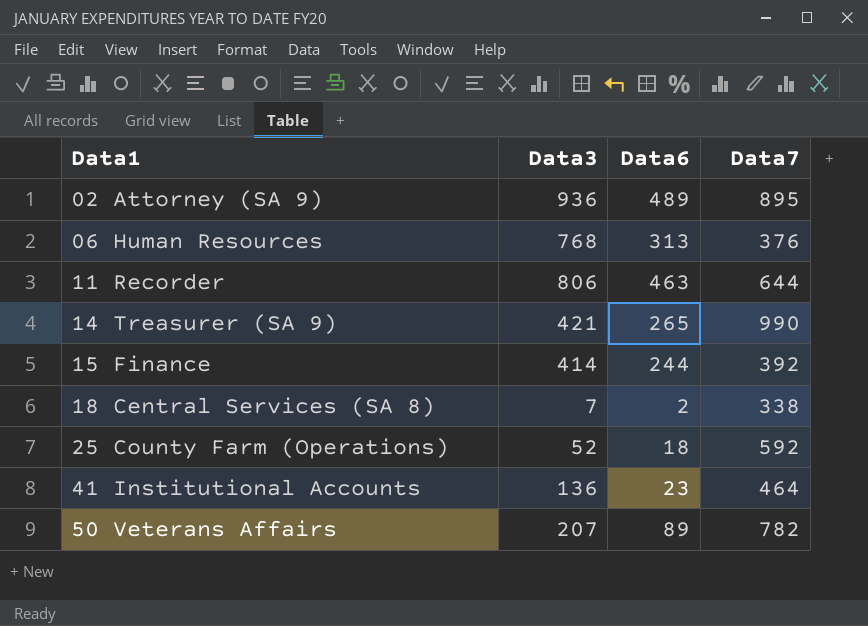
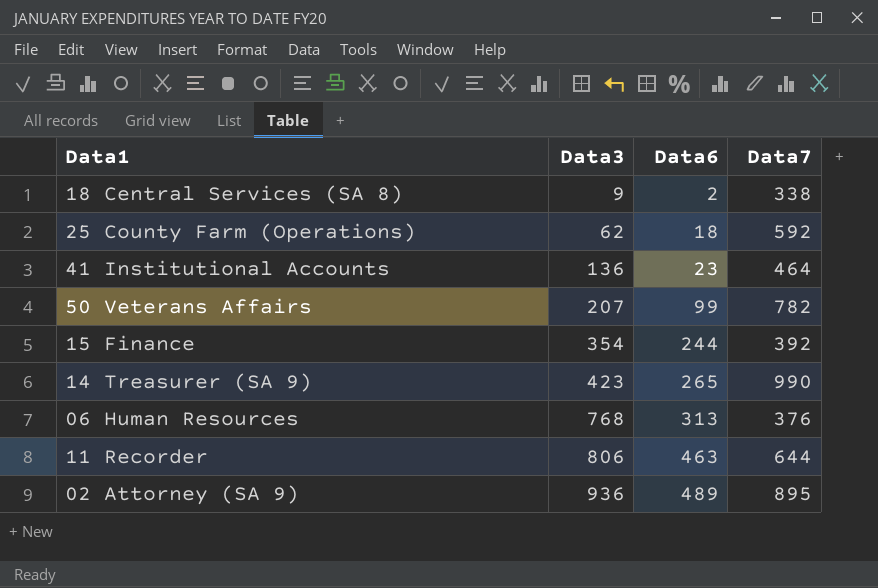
row order: Data1 ascending -> Data3 ascending
18 Central Services (SA 8) | Data3: 7 -> 9
25 County Farm (Operations) | Data3: 52 -> 62
50 Veterans Affairs | Data6: 89 -> 99
15 Finance | Data3: 414 -> 354
14 Treasurer (SA 9) | Data3: 421 -> 423

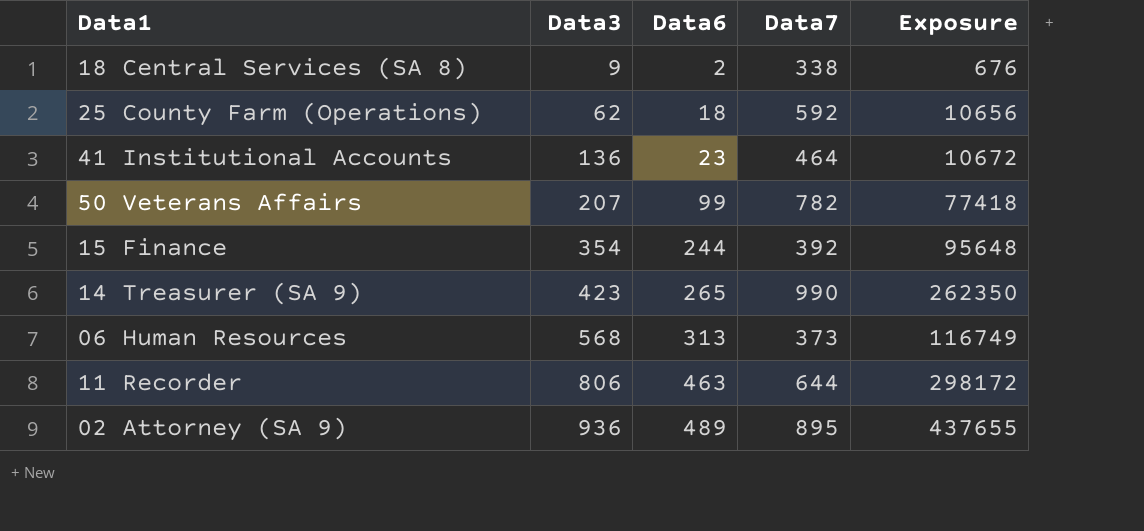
column Exposure | formula: none -> [Data6] * [Data7]
06 Human Resources | Data3: 768 -> 568
06 Human Resources | Data7: 376 -> 373

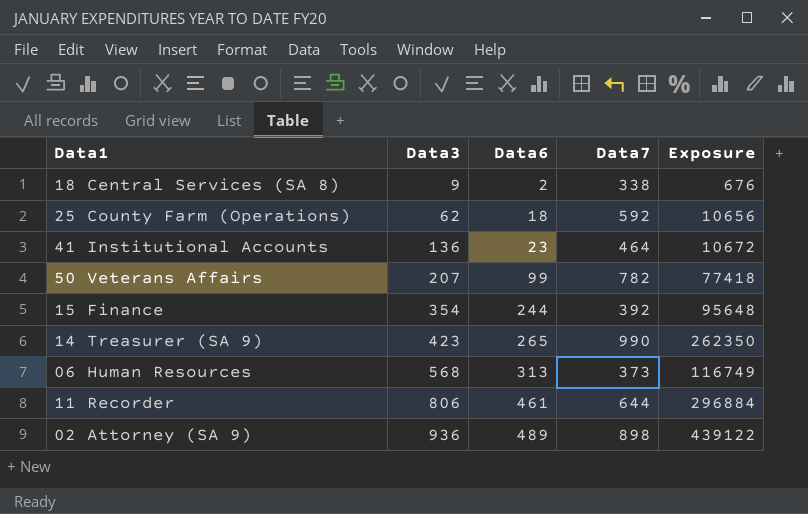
11 Recorder | Data6: 463 -> 461
11 Recorder | Exposure: 298172 -> 296884
02 Attorney (SA 9) | Data7: 895 -> 898
02 Attorney (SA 9) | Exposure: 437655 -> 439122

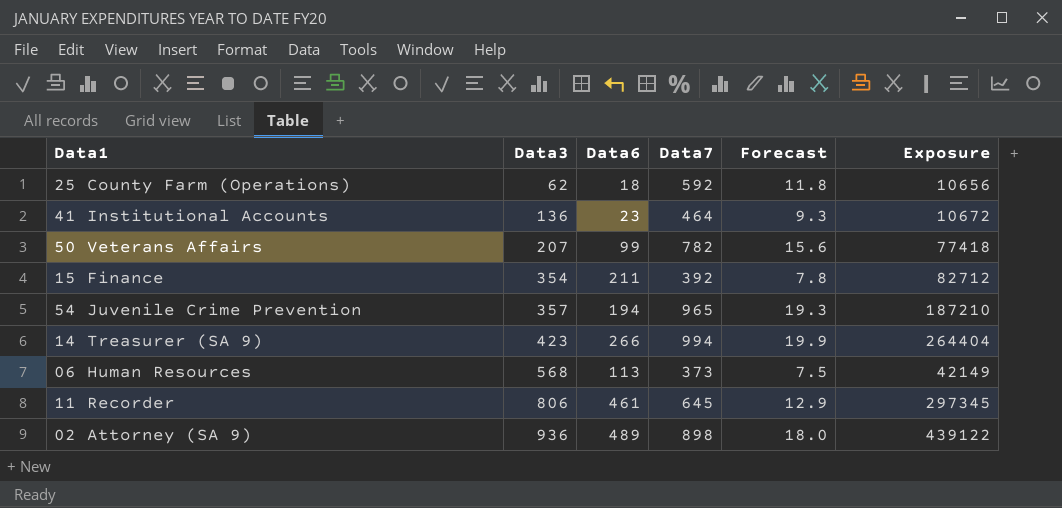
column Forecast | formula: none -> [Data7] * 0.02
row 18 Central Services (SA 8): 9 | 2 | 338 | 676 -> none
15 Finance | Data6: 244 -> 211
15 Finance | Exposure: 95648 -> 82712
row 54 Juvenile Crime Prevention: none -> 357 | 194 | 965 | 19.3 | 187210
14 Treasurer (SA 9) | Data6: 265 -> 266
14 Treasurer (SA 9) | Data7: 990 -> 994
14 Treasurer (SA 9) | Exposure: 262350 -> 264404
06 Human Resources | Data6: 313 -> 113
06 Human Resources | Exposure: 116749 -> 42149
11 Recorder | Data7: 644 -> 645
11 Recorder | Exposure: 296884 -> 297345

